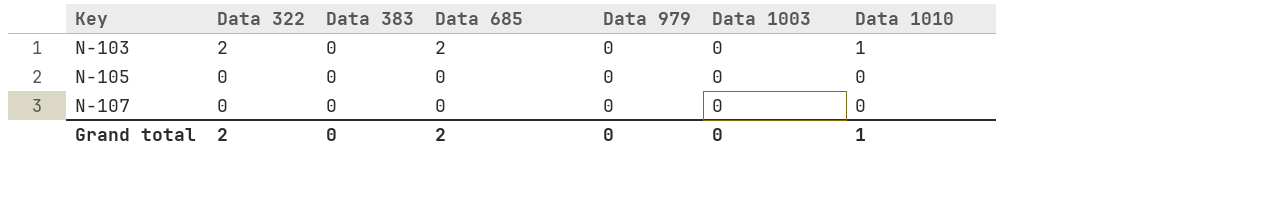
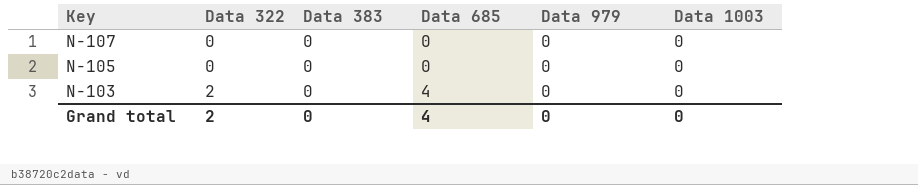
row order: Key ascending -> Key descending
column Data 1010 | position: 7 -> none
N-103 | Data 685: 2 -> 4
Grand total | Data 685: 2 -> 4

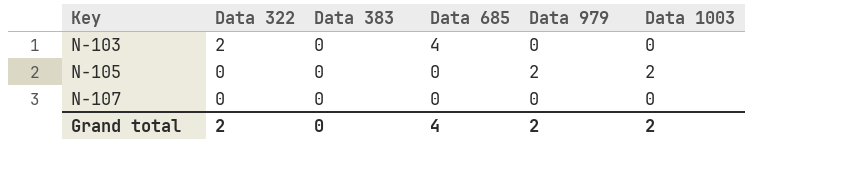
row order: Key descending -> Key ascending
N-105 | Data 979: 0 -> 2
N-105 | Data 1003: 0 -> 2
Grand total | Data 979: 0 -> 2
Grand total | Data 1003: 0 -> 2

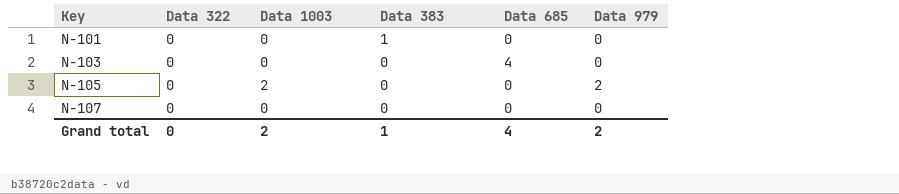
column Data 1003 | position: 6 -> 3
row N-101: none -> 0 | 0 | 1 | 0 | 0
N-103 | Data 322: 2 -> 0
Grand total | Data 322: 2 -> 0
Grand total | Data 383: 0 -> 1

